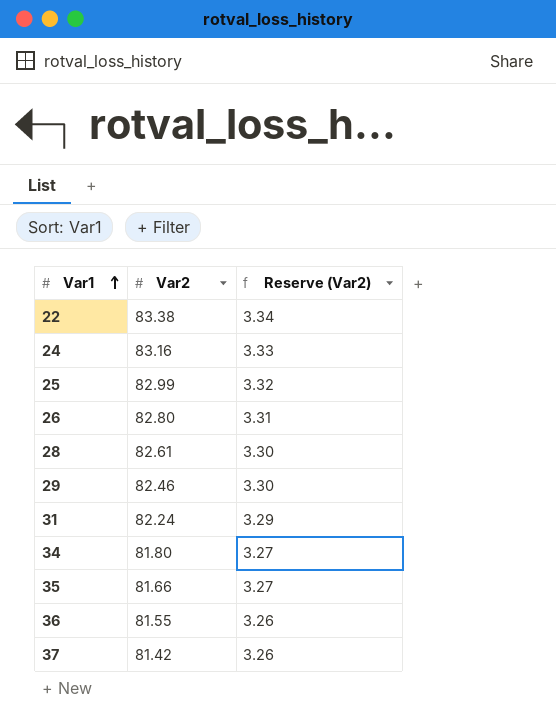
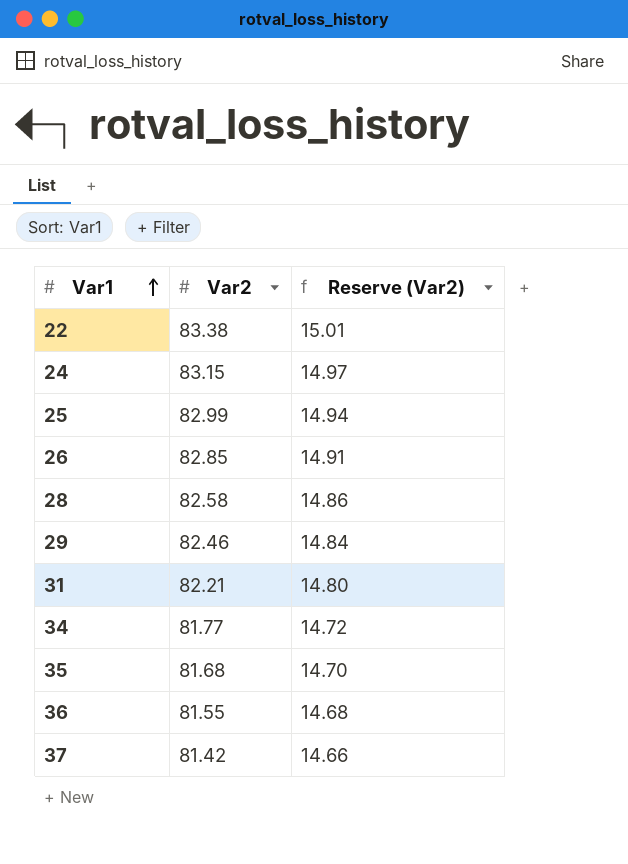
column Reserve (Var2) | formula: [Var2] * 0.04 -> [Var2] * 0.18
24 | Var2: 83.16 -> 83.15
26 | Var2: 82.80 -> 82.85
28 | Var2: 82.61 -> 82.58
31 | Var2: 82.24 -> 82.21
34 | Var2: 81.80 -> 81.77
35 | Var2: 81.66 -> 81.68

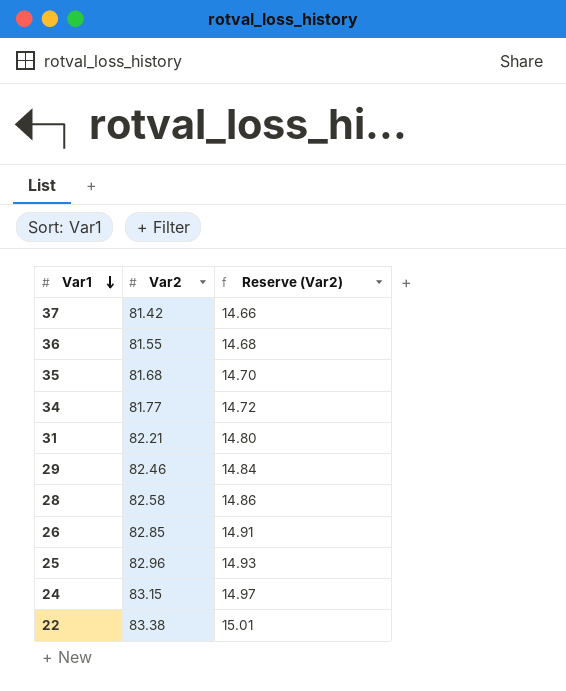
row order: Var1 ascending -> Var1 descending
25 | Var2: 82.99 -> 82.96
25 | Reserve (Var2): 14.94 -> 14.93

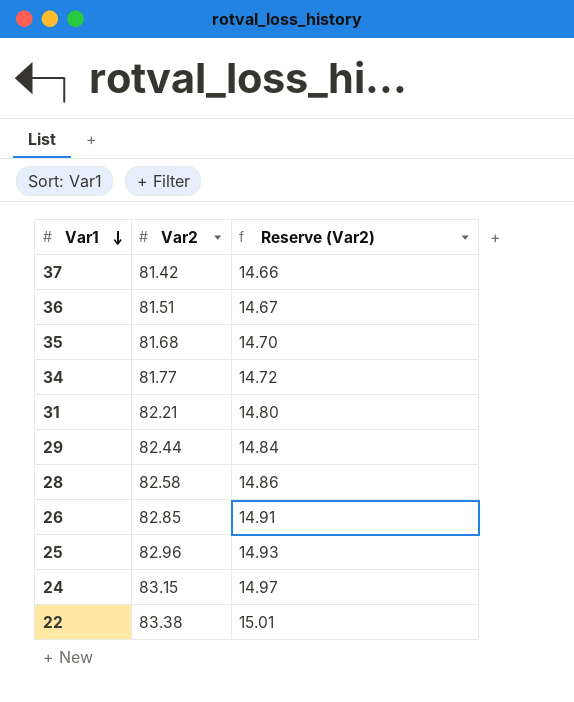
36 | Var2: 81.55 -> 81.51
36 | Reserve (Var2): 14.68 -> 14.67
29 | Var2: 82.46 -> 82.44

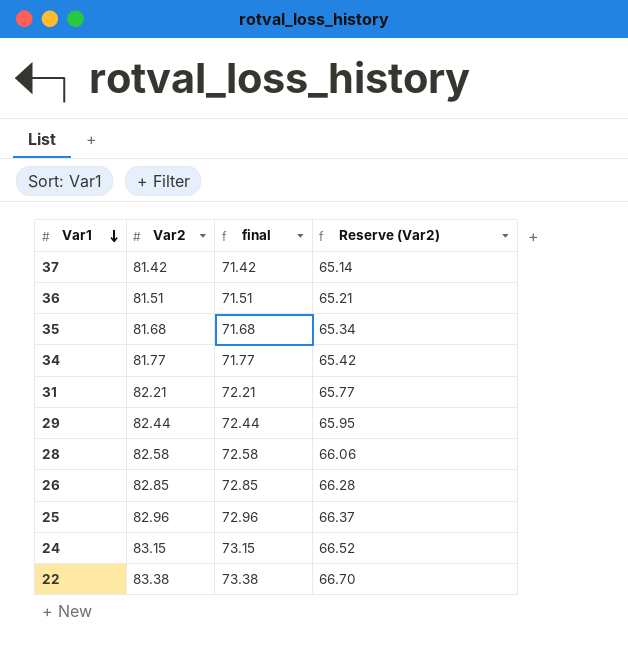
column final | formula: none -> [Var2] - 10
column Reserve (Var2) | formula: [Var2] * 0.18 -> [Var2] * 0.8

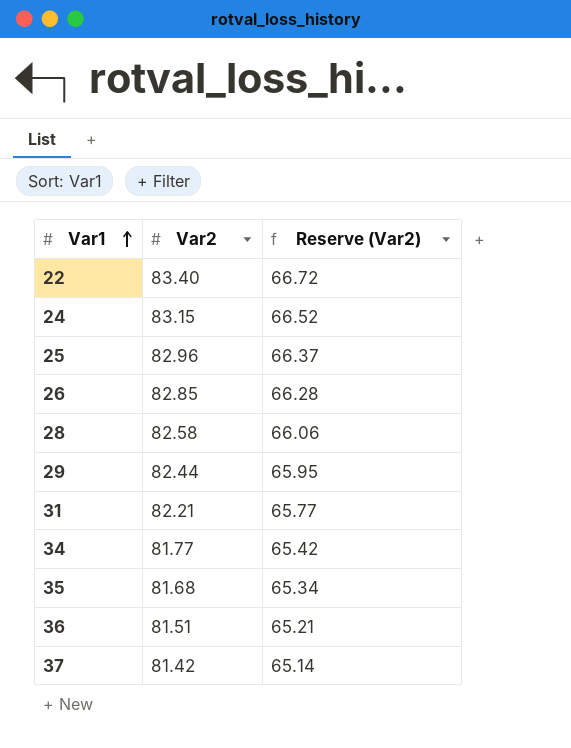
row order: Var1 descending -> Var1 ascending
column final | formula: [Var2] - 10 -> none
22 | Var2: 83.38 -> 83.40
22 | Reserve (Var2): 66.70 -> 66.72

